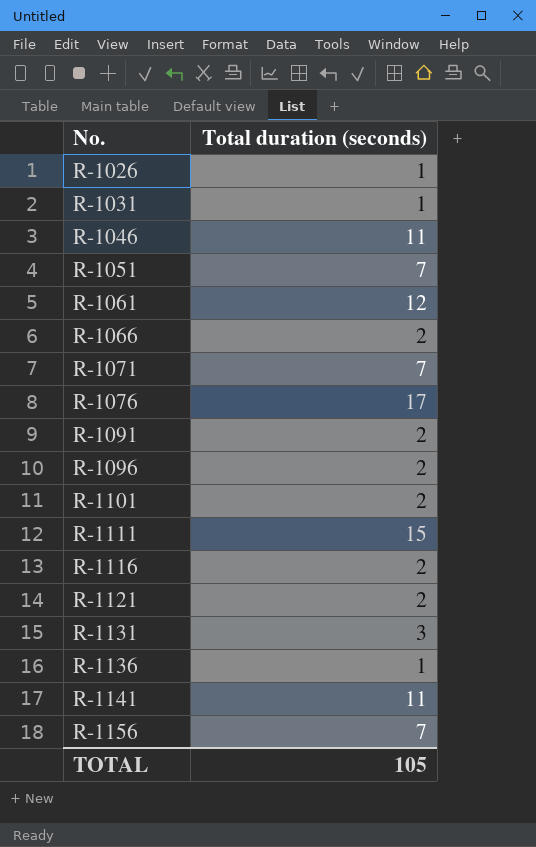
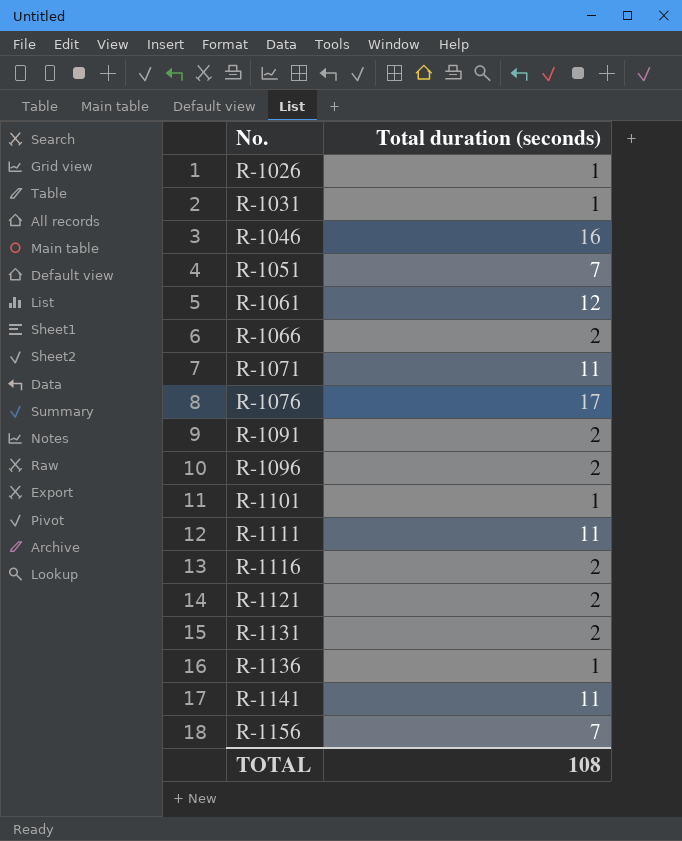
R-1046 | Total duration (seconds): 11 -> 16
R-1071 | Total duration (seconds): 7 -> 11
R-1101 | Total duration (seconds): 2 -> 1
R-1111 | Total duration (seconds): 15 -> 11
R-1131 | Total duration (seconds): 3 -> 2
TOTAL | Total duration (seconds): 105 -> 108

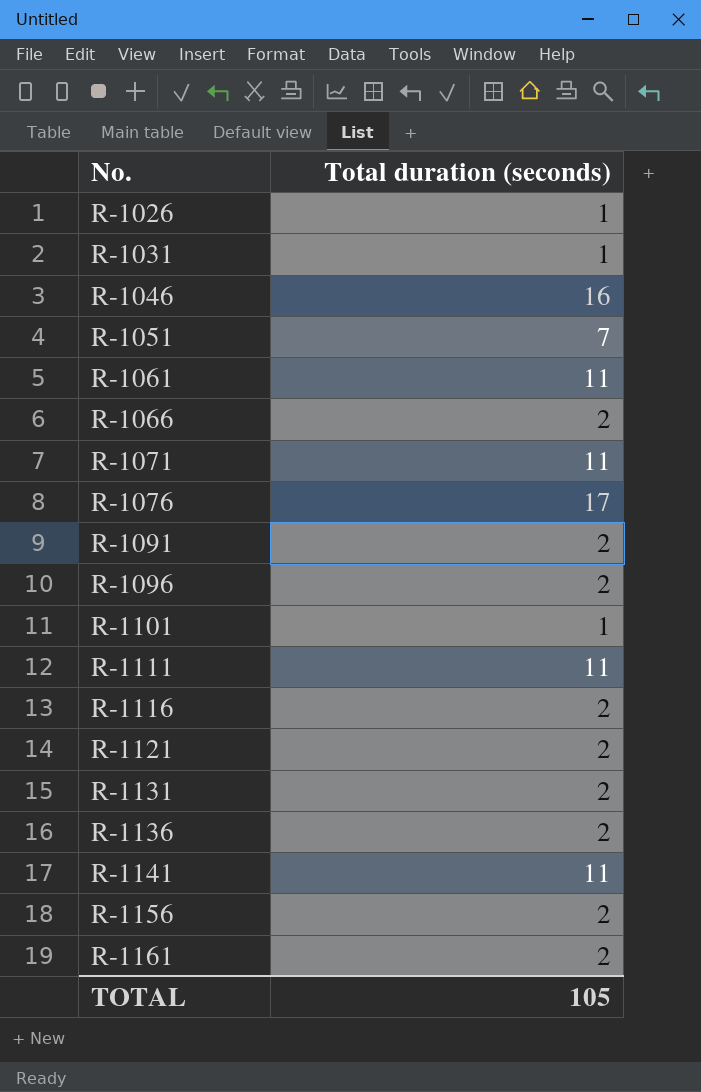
R-1061 | Total duration (seconds): 12 -> 11
R-1136 | Total duration (seconds): 1 -> 2
R-1156 | Total duration (seconds): 7 -> 2
row R-1161: none -> 2
TOTAL | Total duration (seconds): 108 -> 105

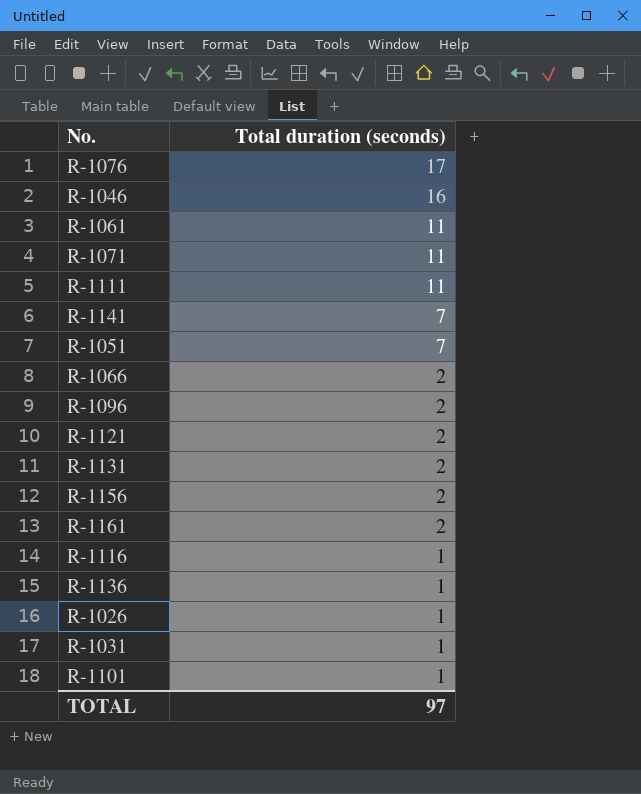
row order: No. ascending -> Total duration (seconds) descending
row R-1091: 2 -> none
R-1141 | Total duration (seconds): 11 -> 7
R-1116 | Total duration (seconds): 2 -> 1
R-1136 | Total duration (seconds): 2 -> 1
TOTAL | Total duration (seconds): 105 -> 97

